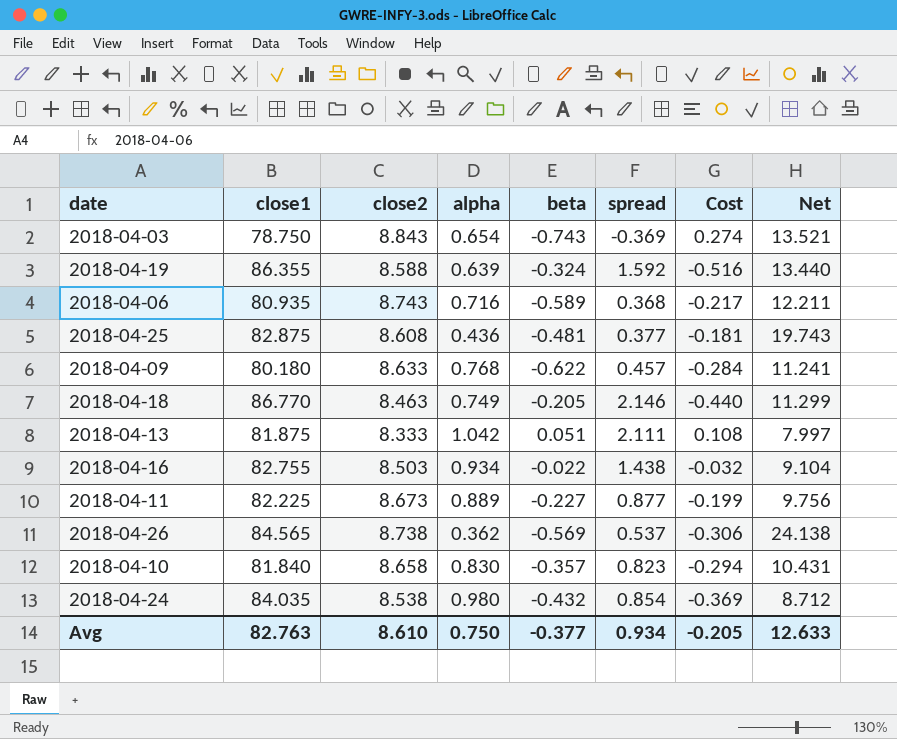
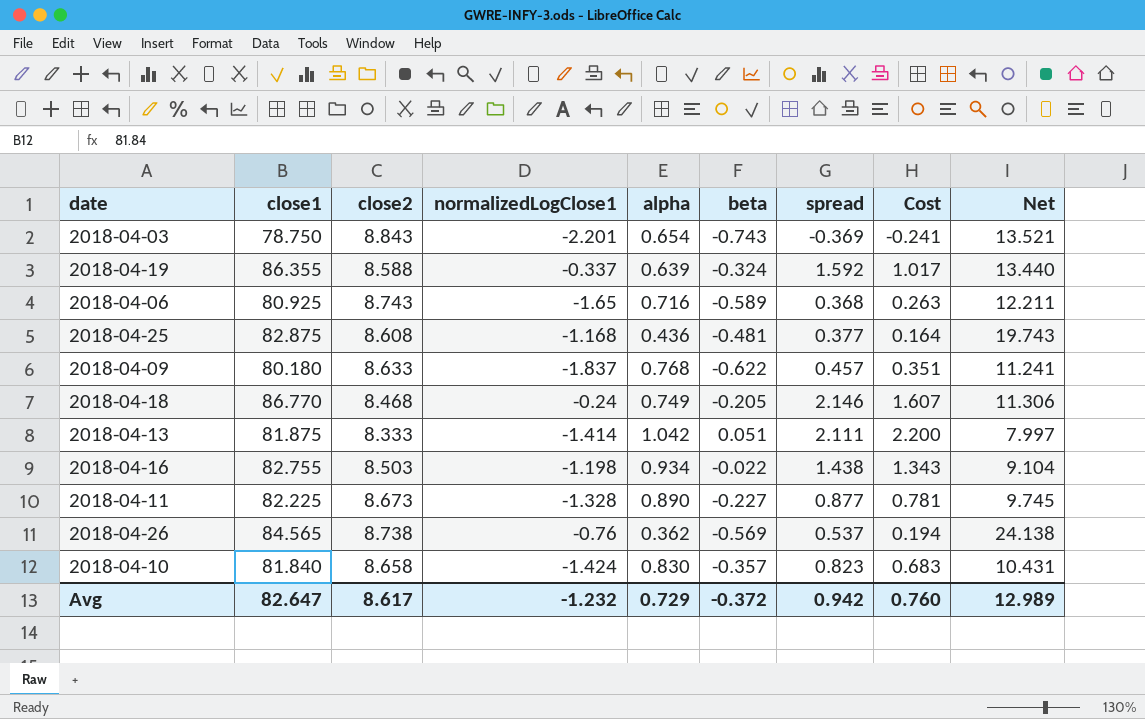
column normalizedLogClose1 | position: none -> 4
column Cost | formula: [beta] * [spread] -> [alpha] * [spread]
row 2018-04-24: 84.035 | 8.538 | 0.980 | -0.432 | 0.854 | -0.369 | 8.712 -> none
2018-04-06 | close1: 80.935 -> 80.925
2018-04-18 | close2: 8.463 -> 8.468
2018-04-18 | Net: 11.299 -> 11.306
2018-04-11 | alpha: 0.889 -> 0.890
2018-04-11 | Net: 9.756 -> 9.745
Avg | close1: 82.763 -> 82.647
Avg | close2: 8.610 -> 8.617
Avg | alpha: 0.750 -> 0.729
Avg | beta: -0.377 -> -0.372
Avg | spread: 0.934 -> 0.942
Avg | Cost: -0.205 -> 0.760
Avg | Net: 12.633 -> 12.989

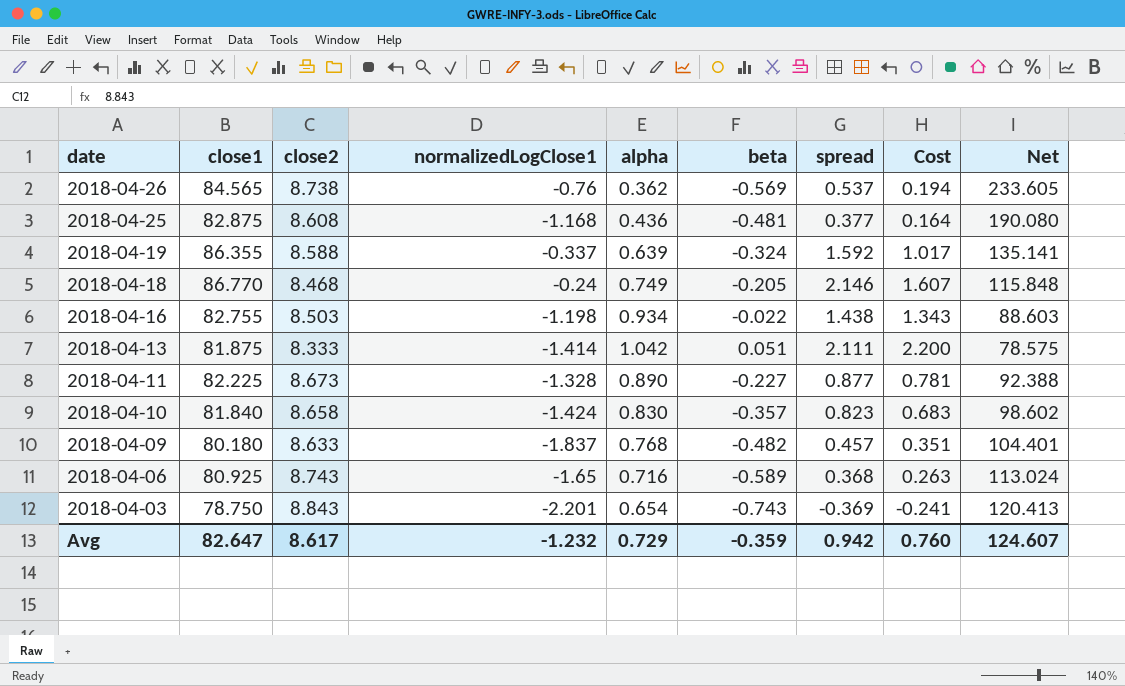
row order: none -> date descending
column Net | formula: [close2] / [alpha] -> [close1] / [alpha]
2018-04-09 | beta: -0.622 -> -0.482
Avg | beta: -0.372 -> -0.359
Avg | Net: 12.989 -> 124.607

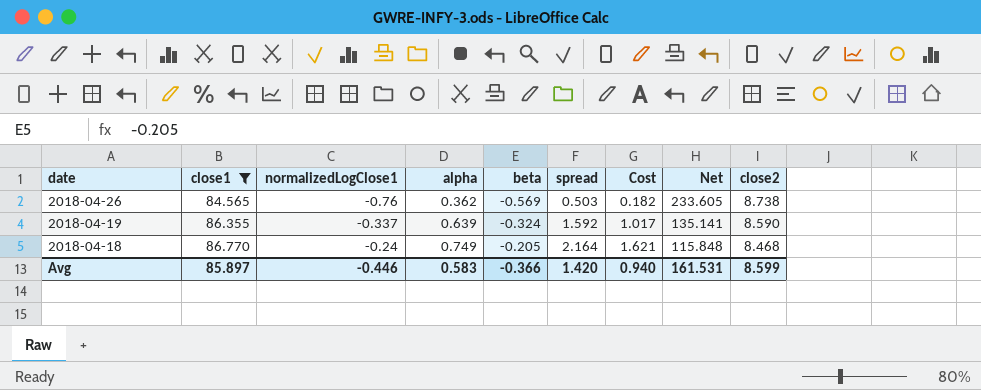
filter: none -> close1 >= 84.565
column close2 | position: 3 -> 9
2018-04-26 | spread: 0.537 -> 0.503
2018-04-26 | Cost: 0.194 -> 0.182
2018-04-19 | close2: 8.588 -> 8.590
2018-04-18 | spread: 2.146 -> 2.164
2018-04-18 | Cost: 1.607 -> 1.621
Avg | close1: 82.647 -> 85.897
Avg | normalizedLogClose1: -1.232 -> -0.446
Avg | alpha: 0.729 -> 0.583
Avg | beta: -0.359 -> -0.366
Avg | spread: 0.942 -> 1.420
Avg | Cost: 0.760 -> 0.940
Avg | Net: 124.607 -> 161.531
Avg | close2: 8.617 -> 8.599

